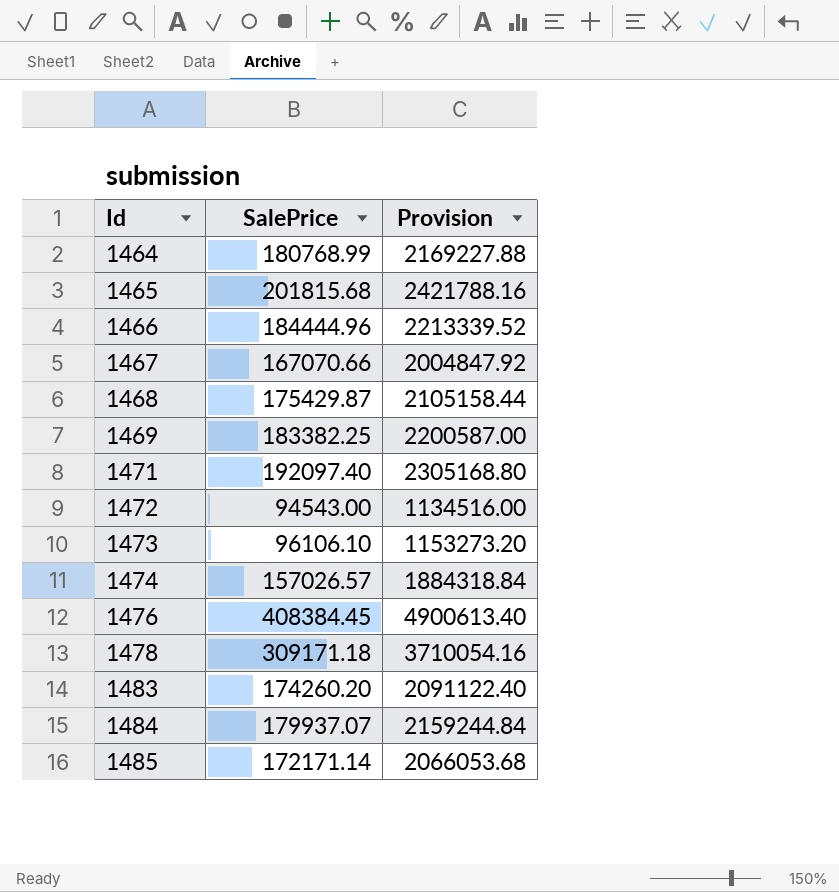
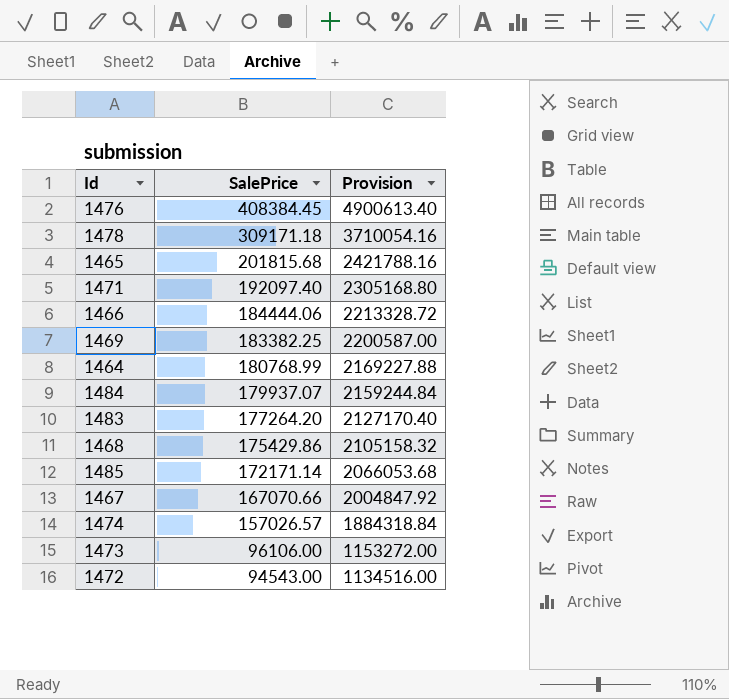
row order: Id ascending -> SalePrice descending
1466 | SalePrice: 184444.96 -> 184444.06
1466 | Provision: 2213339.52 -> 2213328.72
1483 | SalePrice: 174260.20 -> 177264.20
1483 | Provision: 2091122.40 -> 2127170.40
1468 | SalePrice: 175429.87 -> 175429.86
1468 | Provision: 2105158.44 -> 2105158.32
1473 | SalePrice: 96106.10 -> 96106.00
1473 | Provision: 1153273.20 -> 1153272.00

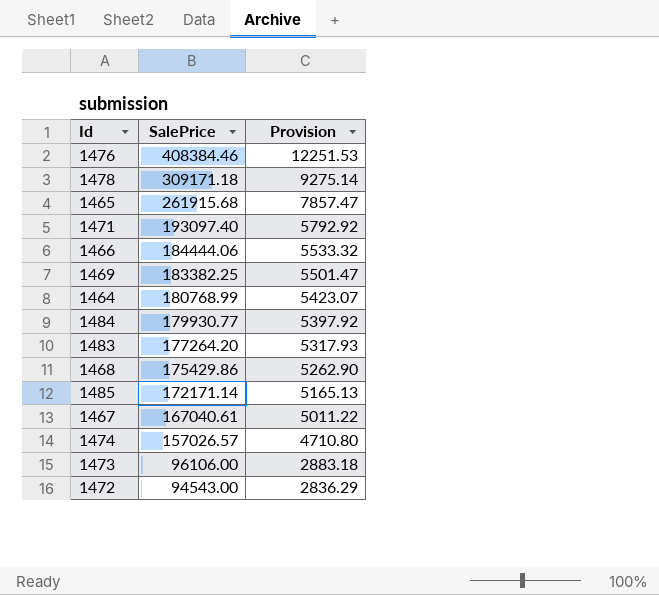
column Provision | formula: [SalePrice] * 12 -> [SalePrice] * 0.03
1476 | SalePrice: 408384.45 -> 408384.46
1465 | SalePrice: 201815.68 -> 261915.68
1471 | SalePrice: 192097.40 -> 193097.40
1484 | SalePrice: 179937.07 -> 179930.77
1467 | SalePrice: 167070.66 -> 167040.61

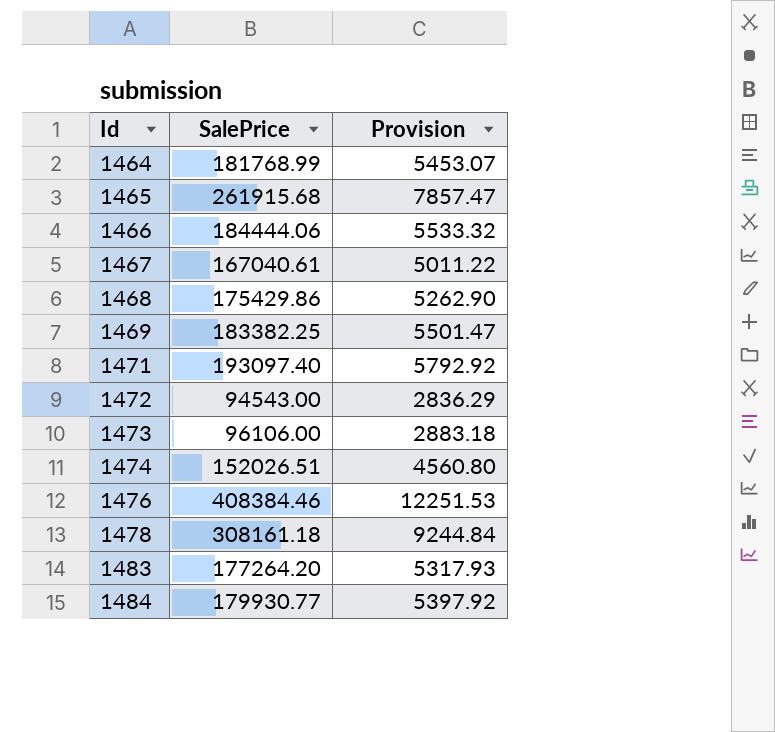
row order: SalePrice descending -> Id ascending
row 1485: 172171.14 | 5165.13 -> none
1464 | SalePrice: 180768.99 -> 181768.99
1464 | Provision: 5423.07 -> 5453.07
1474 | SalePrice: 157026.57 -> 152026.51
1474 | Provision: 4710.80 -> 4560.80
1478 | SalePrice: 309171.18 -> 308161.18
1478 | Provision: 9275.14 -> 9244.84

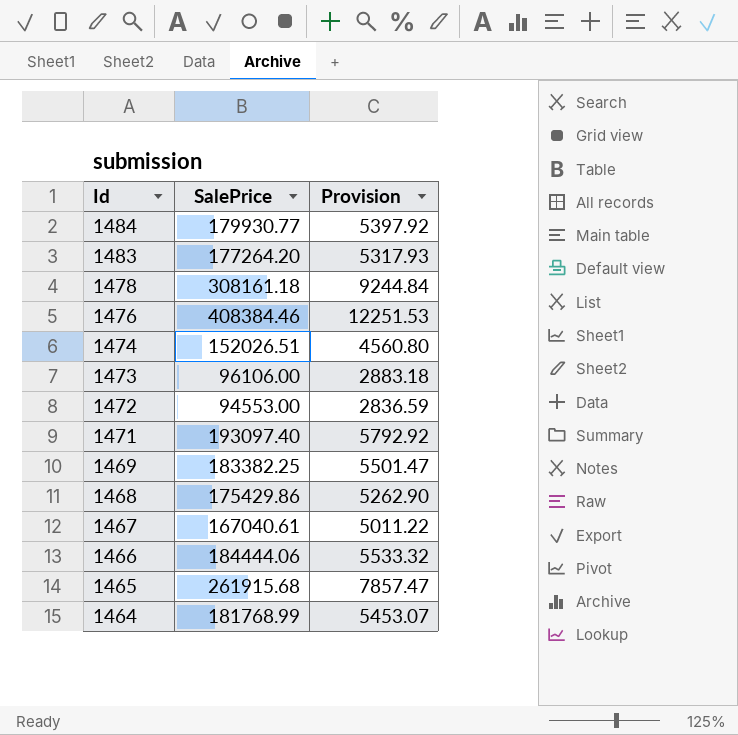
row order: Id ascending -> Id descending
1472 | SalePrice: 94543.00 -> 94553.00
1472 | Provision: 2836.29 -> 2836.59

